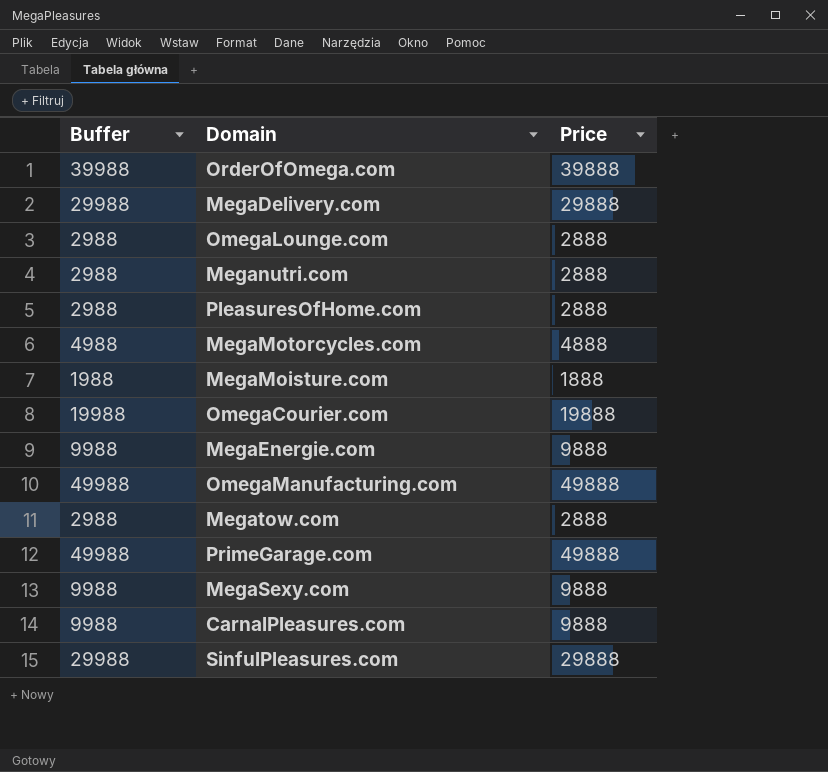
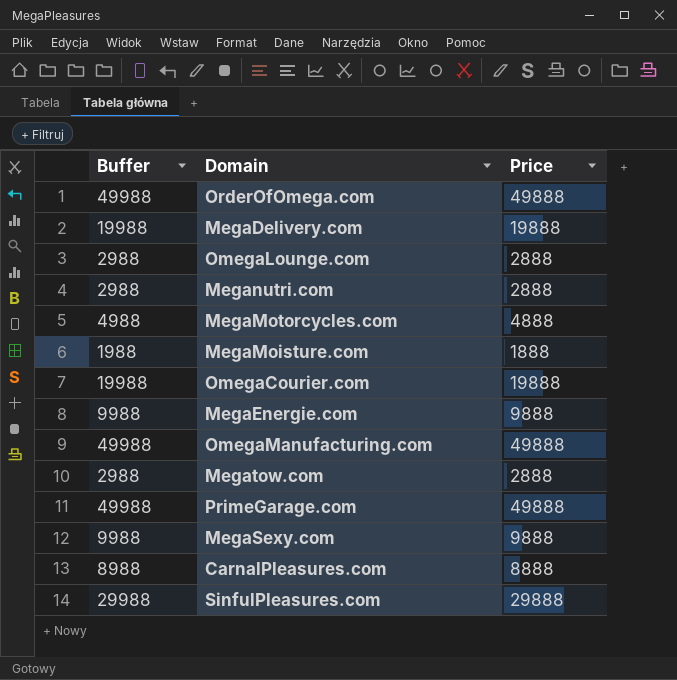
row PleasuresOfHome.com: 2988 | 2888 -> none
OrderOfOmega.com | Buffer: 39988 -> 49988
OrderOfOmega.com | Price: 39888 -> 49888
MegaDelivery.com | Buffer: 29988 -> 19988
MegaDelivery.com | Price: 29888 -> 19888
CarnalPleasures.com | Buffer: 9988 -> 8988
CarnalPleasures.com | Price: 9888 -> 8888

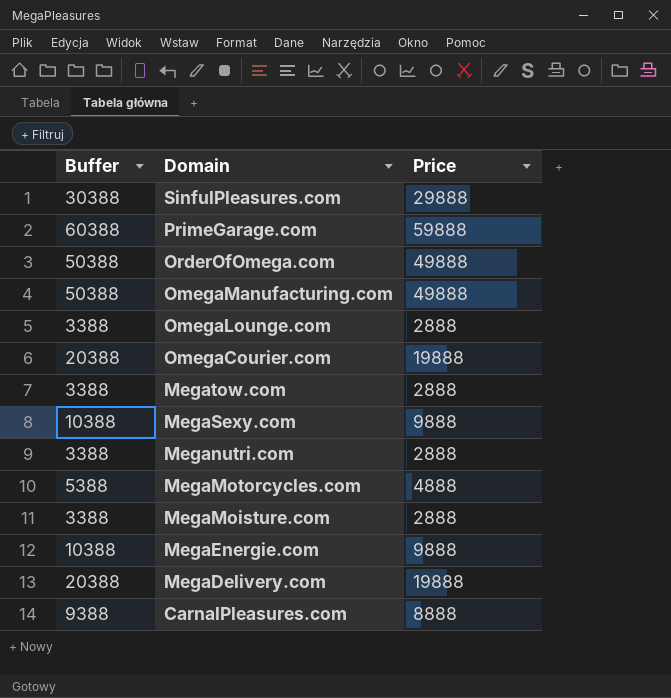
row order: none -> Domain descending
column Buffer | formula: [Price] + 100 -> [Price] + 500
PrimeGarage.com | Price: 49888 -> 59888
MegaMoisture.com | Price: 1888 -> 2888

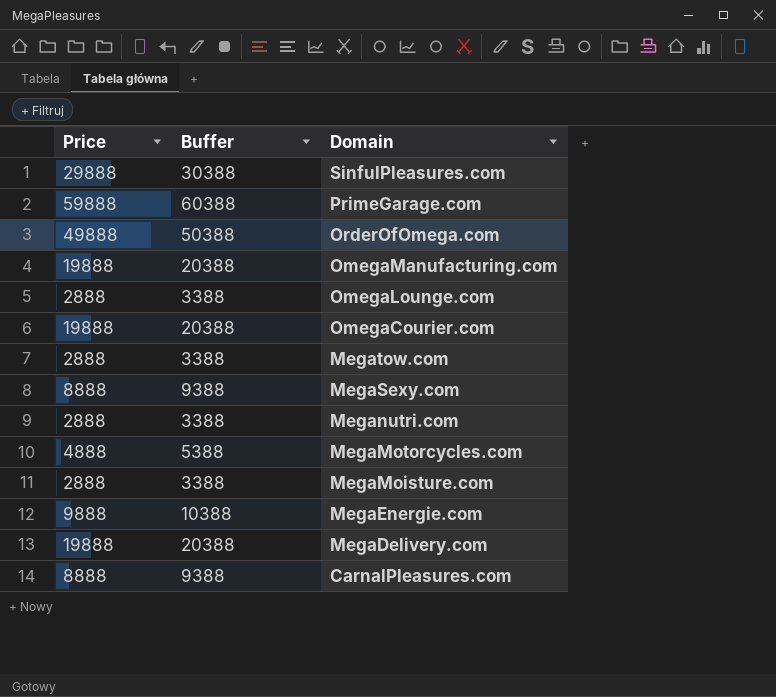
column Price | position: 3 -> 1
OmegaManufacturing.com | Price: 49888 -> 19888
OmegaManufacturing.com | Buffer: 50388 -> 20388
MegaSexy.com | Price: 9888 -> 8888
MegaSexy.com | Buffer: 10388 -> 9388

